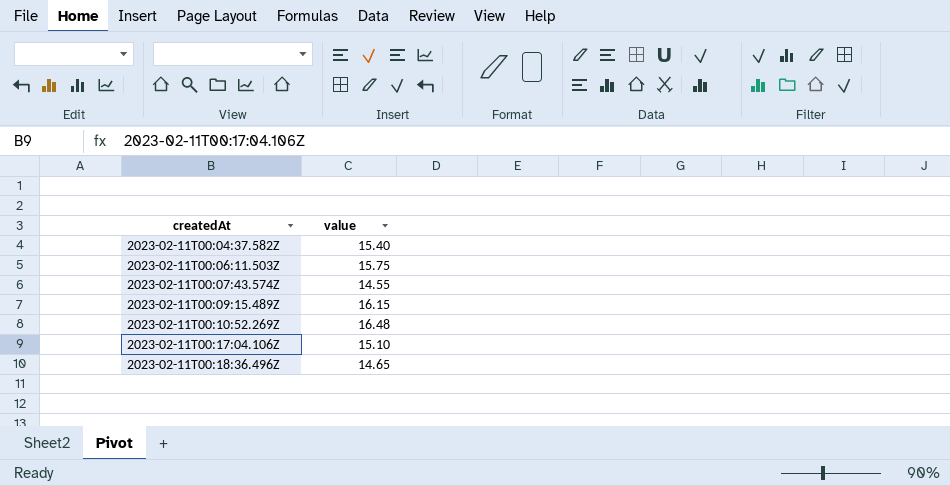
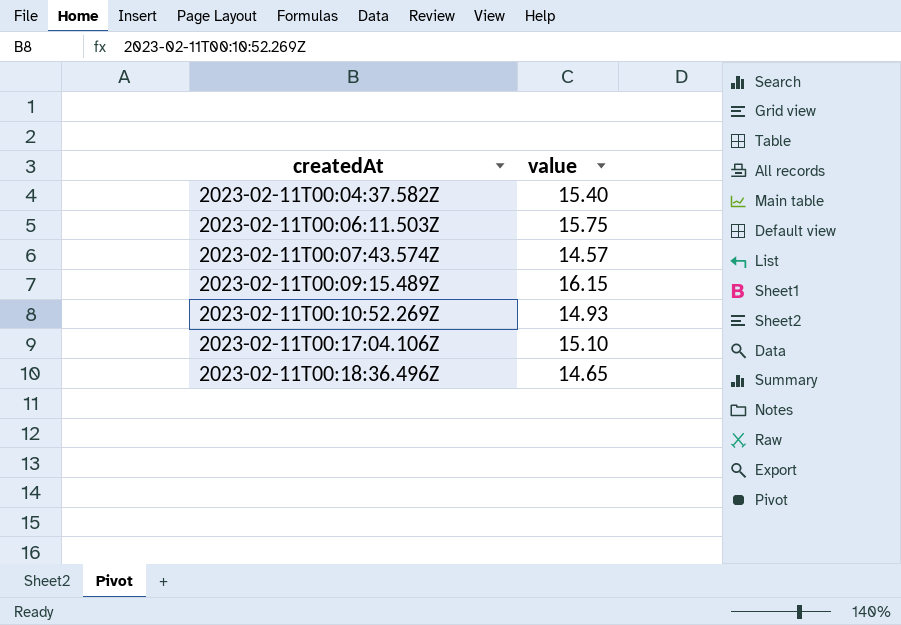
2023-02-11T00:07:43.574Z | value: 14.55 -> 14.57
2023-02-11T00:10:52.269Z | value: 16.48 -> 14.93

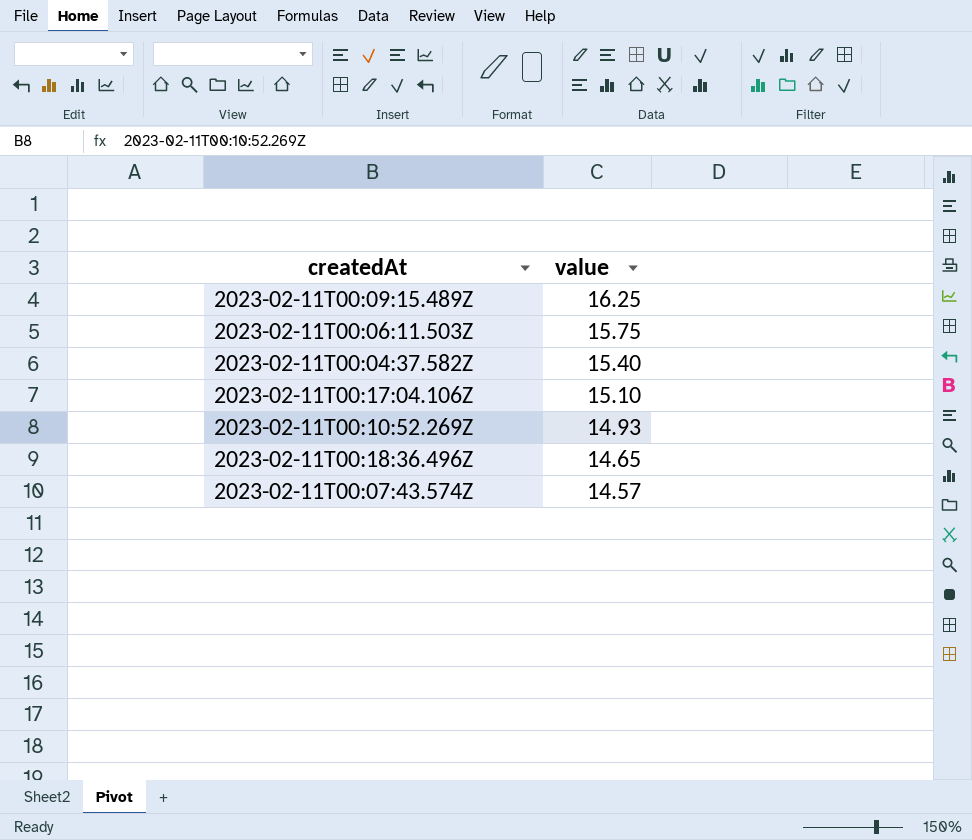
row order: createdAt ascending -> value descending
2023-02-11T00:09:15.489Z | value: 16.15 -> 16.25

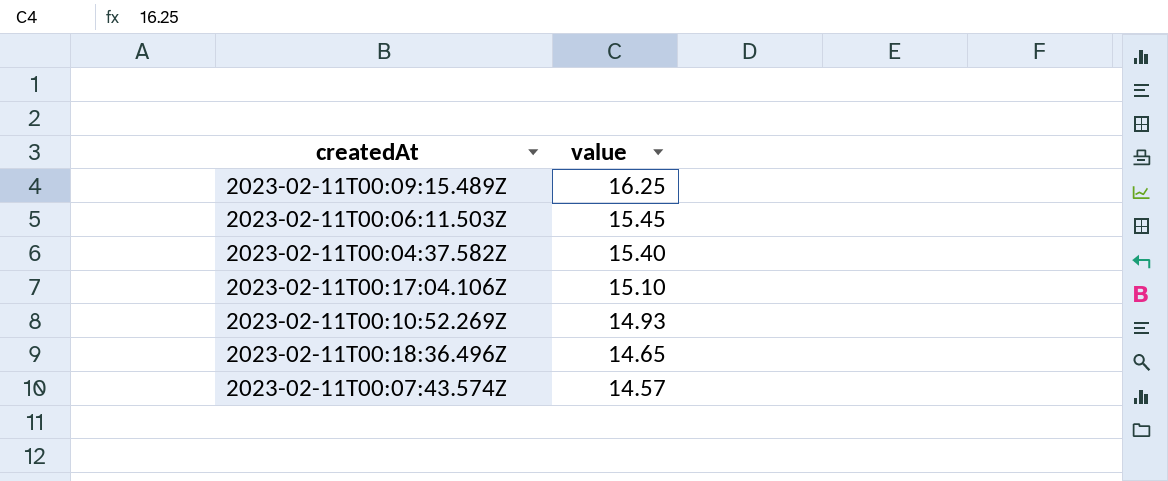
2023-02-11T00:06:11.503Z | value: 15.75 -> 15.45

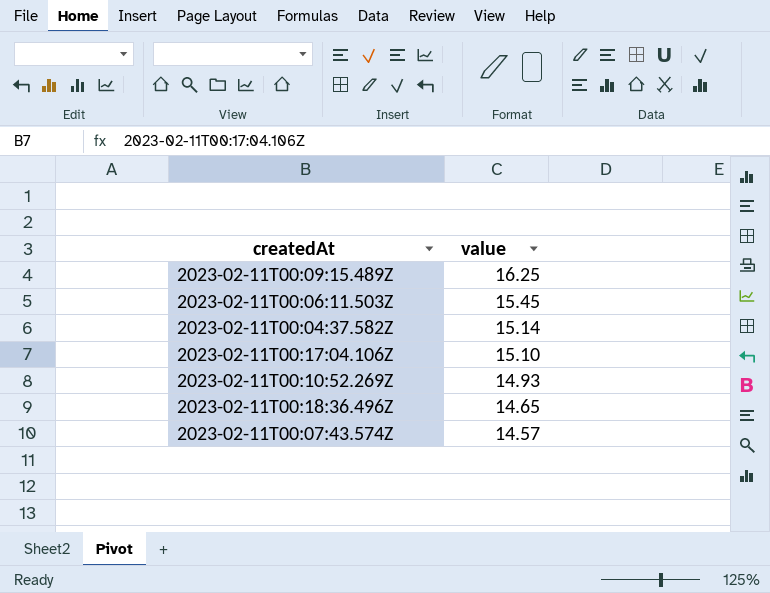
2023-02-11T00:04:37.582Z | value: 15.40 -> 15.14

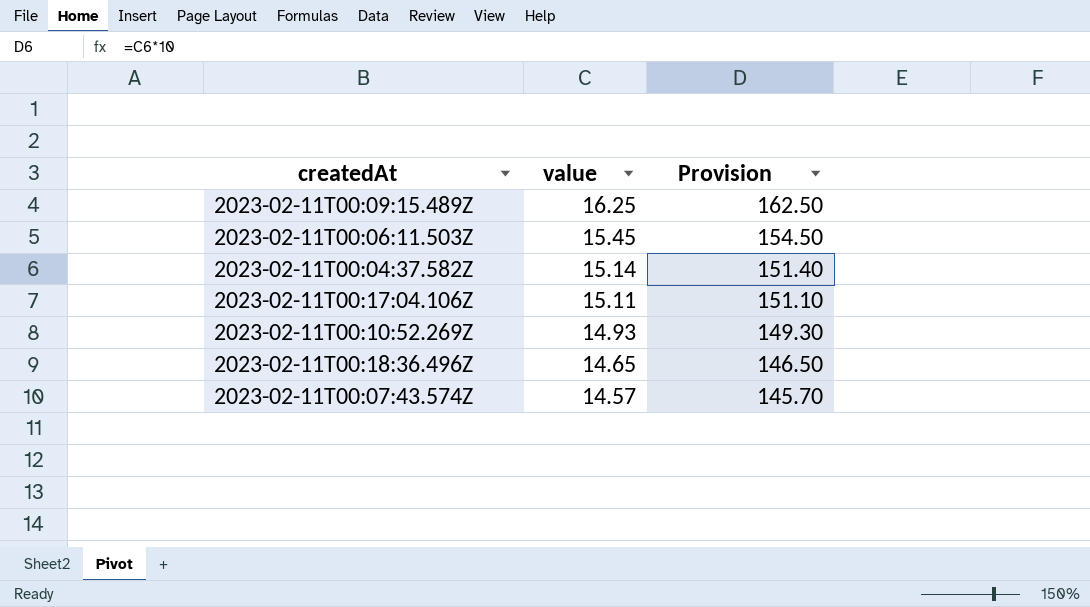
column Provision | formula: none -> [value] * 10
2023-02-11T00:17:04.106Z | value: 15.10 -> 15.11

